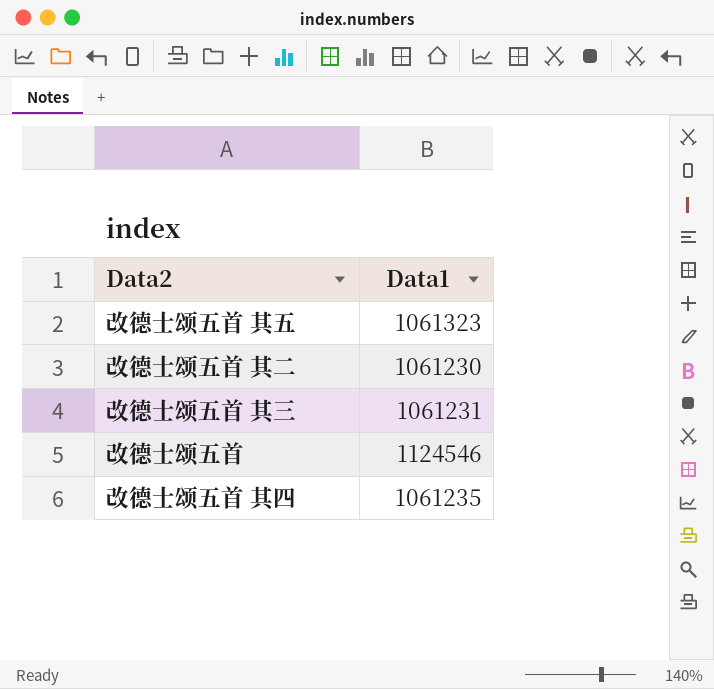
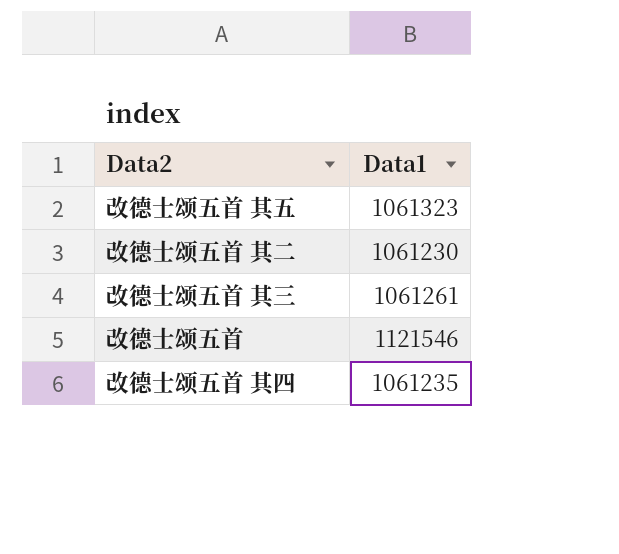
改德士颂五首 其三 | Data1: 1061231 -> 1061261
改德士颂五首 | Data1: 1124546 -> 1121546

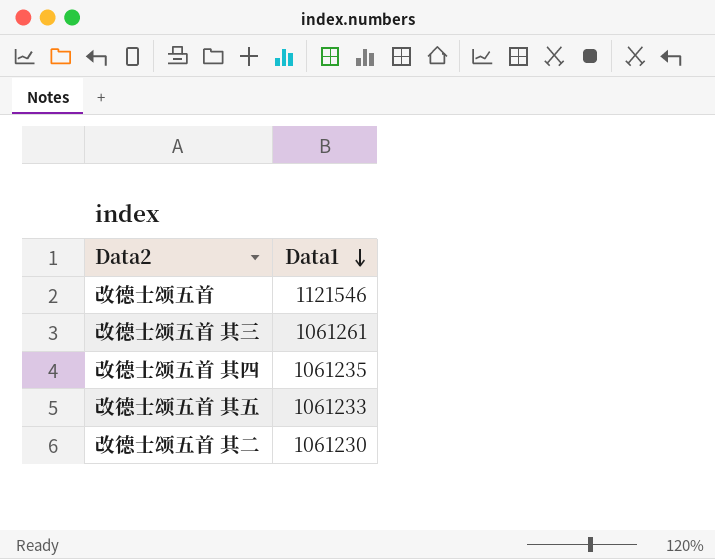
row order: none -> Data1 descending
改德士颂五首 其五 | Data1: 1061323 -> 1061233

